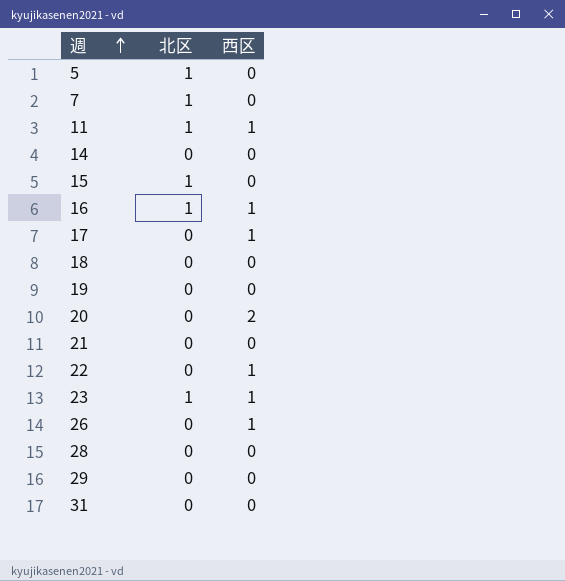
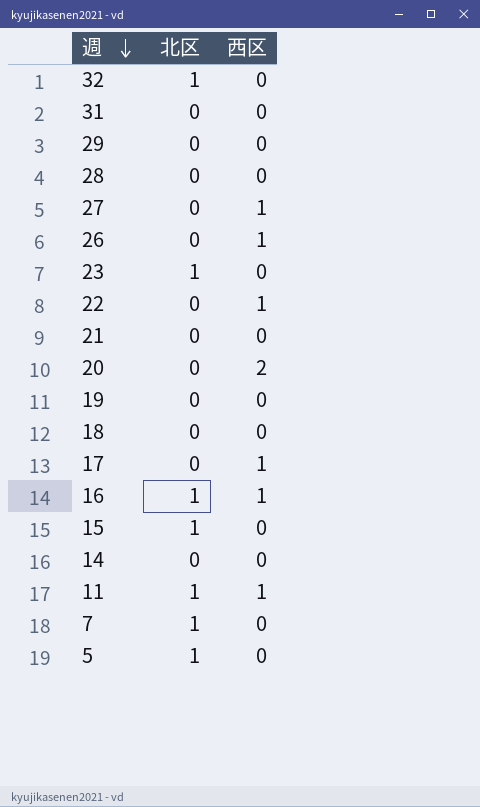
row order: 週 ascending -> 週 descending
row 32: none -> 1 | 0
row 27: none -> 0 | 1
23 | 西区: 1 -> 0

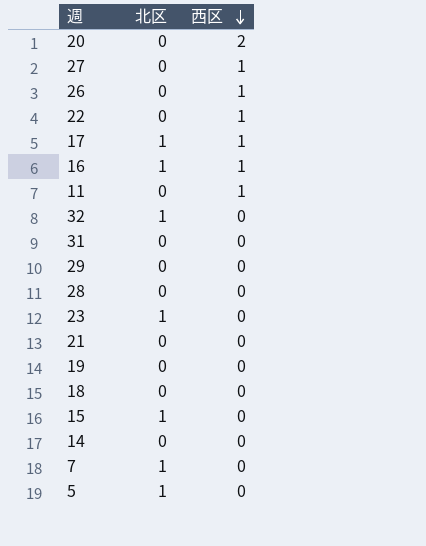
row order: 週 descending -> 西区 descending
17 | 北区: 0 -> 1
11 | 北区: 1 -> 0

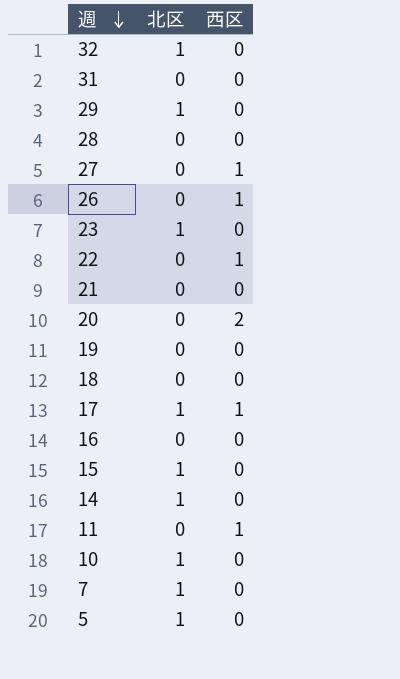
row order: 西区 descending -> 週 descending
29 | 北区: 0 -> 1
16 | 北区: 1 -> 0
16 | 西区: 1 -> 0
14 | 北区: 0 -> 1
row 10: none -> 1 | 0

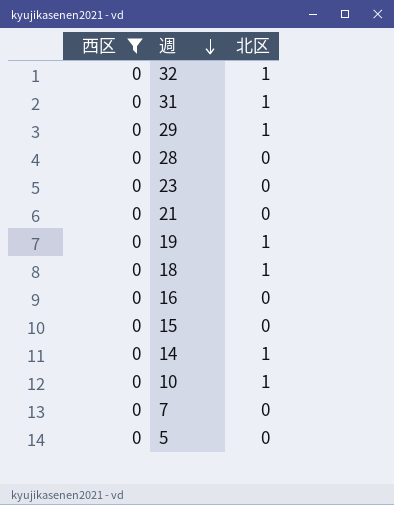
filter: none -> 西区 = 0
column 西区 | position: 3 -> 1
31 | 北区: 0 -> 1
23 | 北区: 1 -> 0
19 | 北区: 0 -> 1
18 | 北区: 0 -> 1
15 | 北区: 1 -> 0
7 | 北区: 1 -> 0
5 | 北区: 1 -> 0

